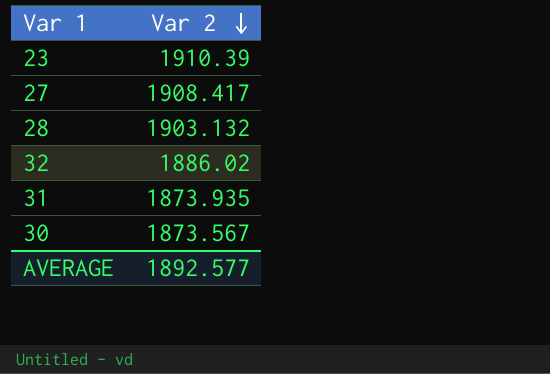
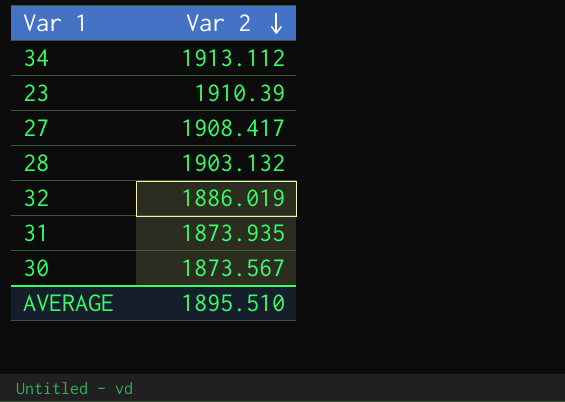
row 34: none -> 1913.112
32 | Var 2: 1886.02 -> 1886.019
AVERAGE | Var 2: 1892.577 -> 1895.510

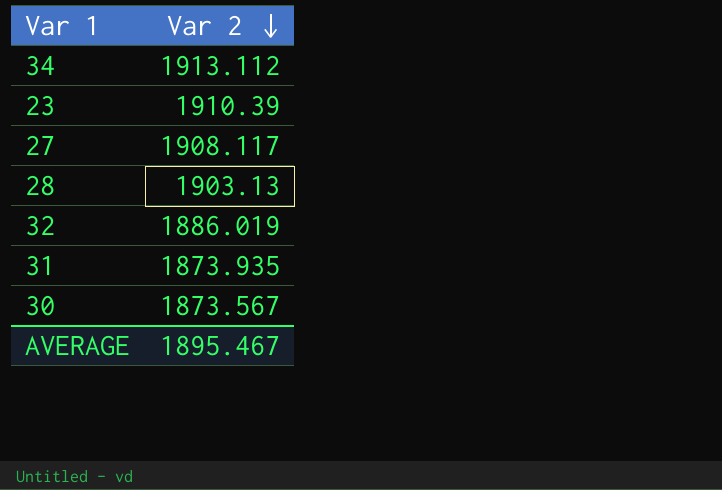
27 | Var 2: 1908.417 -> 1908.117
28 | Var 2: 1903.132 -> 1903.13
AVERAGE | Var 2: 1895.510 -> 1895.467

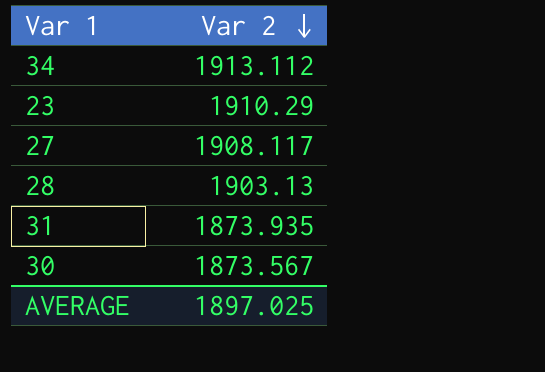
row 32: 1886.019 -> none
23 | Var 2: 1910.39 -> 1910.29
AVERAGE | Var 2: 1895.467 -> 1897.025

